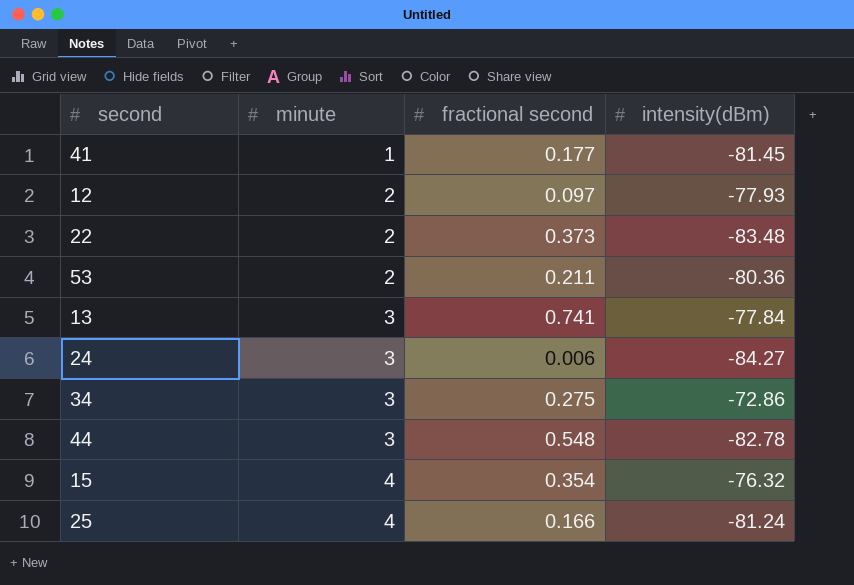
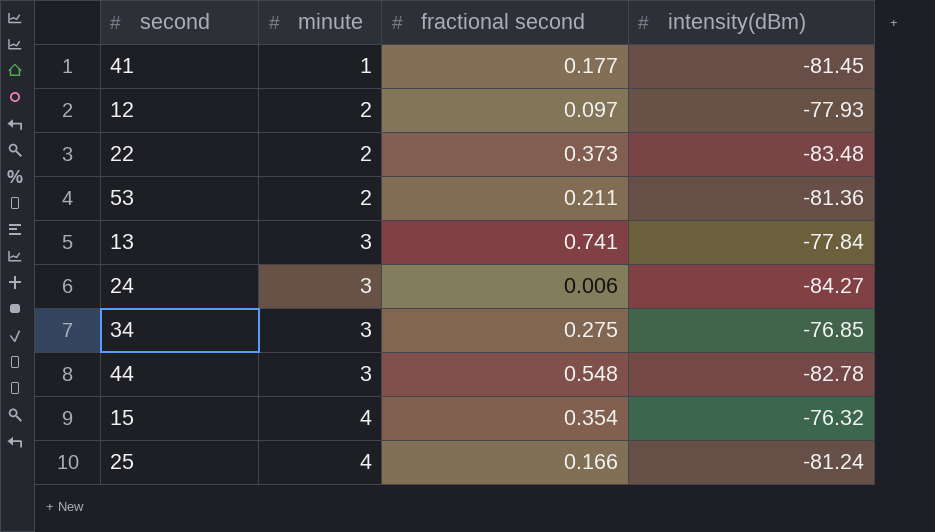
53 | intensity(dBm): -80.36 -> -81.36
34 | intensity(dBm): -72.86 -> -76.85

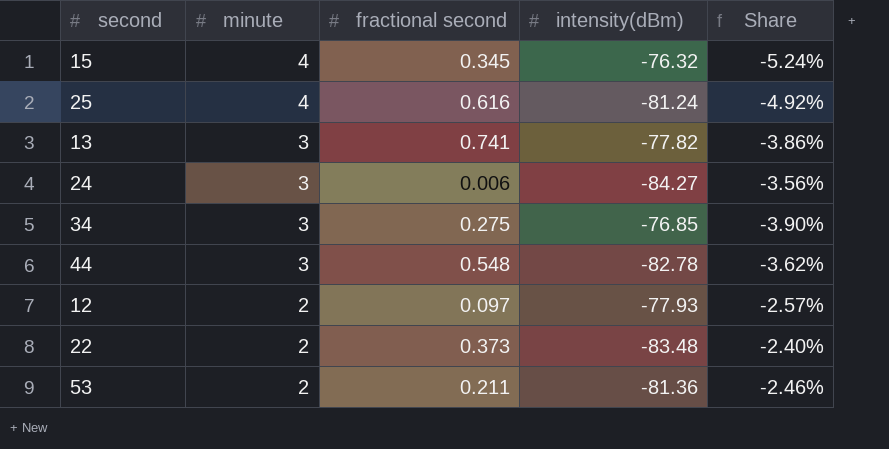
row order: minute ascending -> minute descending
column Share | formula: none -> [minute] / [intensity(dBm)]
row 41: 1 | 0.177 | -81.45 -> none
15 | fractional second: 0.354 -> 0.345
25 | fractional second: 0.166 -> 0.616
13 | intensity(dBm): -77.84 -> -77.82

